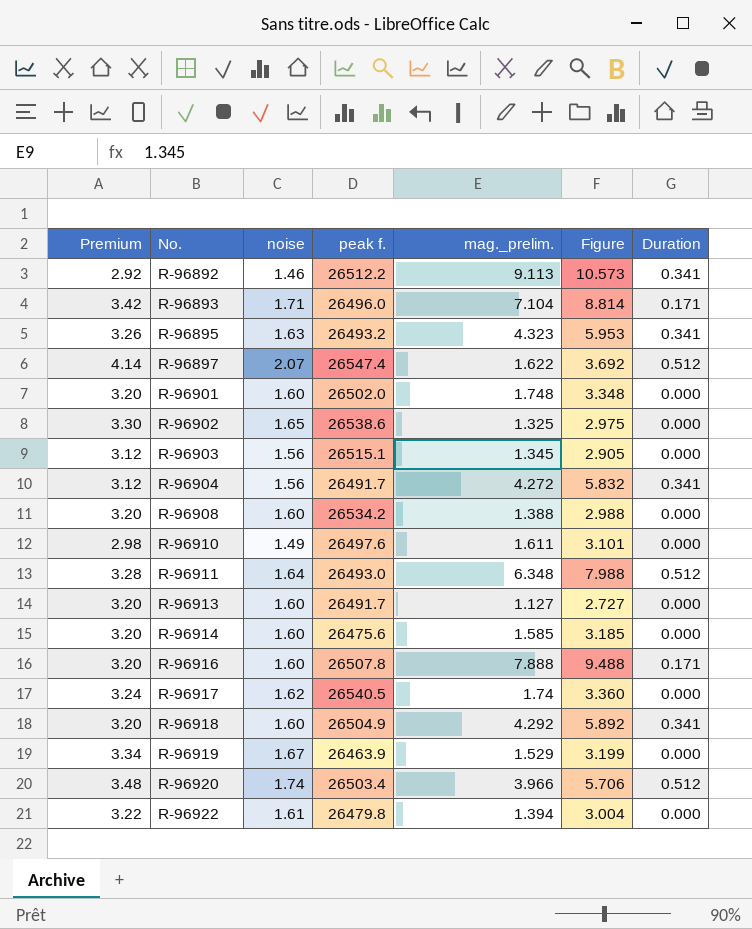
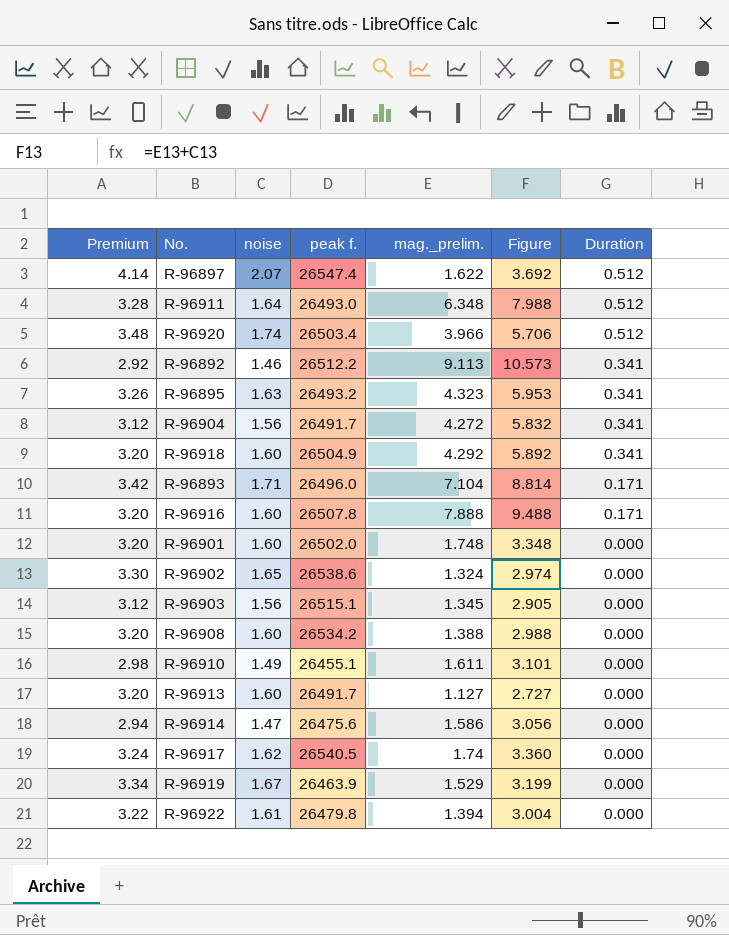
row order: No. ascending -> Duration descending
R-96902 | mag._prelim.: 1.325 -> 1.324
R-96902 | Figure: 2.975 -> 2.974
R-96910 | peak f.: 26497.6 -> 26455.1
R-96914 | Premium: 3.20 -> 2.94
R-96914 | noise: 1.60 -> 1.47
R-96914 | mag._prelim.: 1.585 -> 1.586
R-96914 | Figure: 3.185 -> 3.056

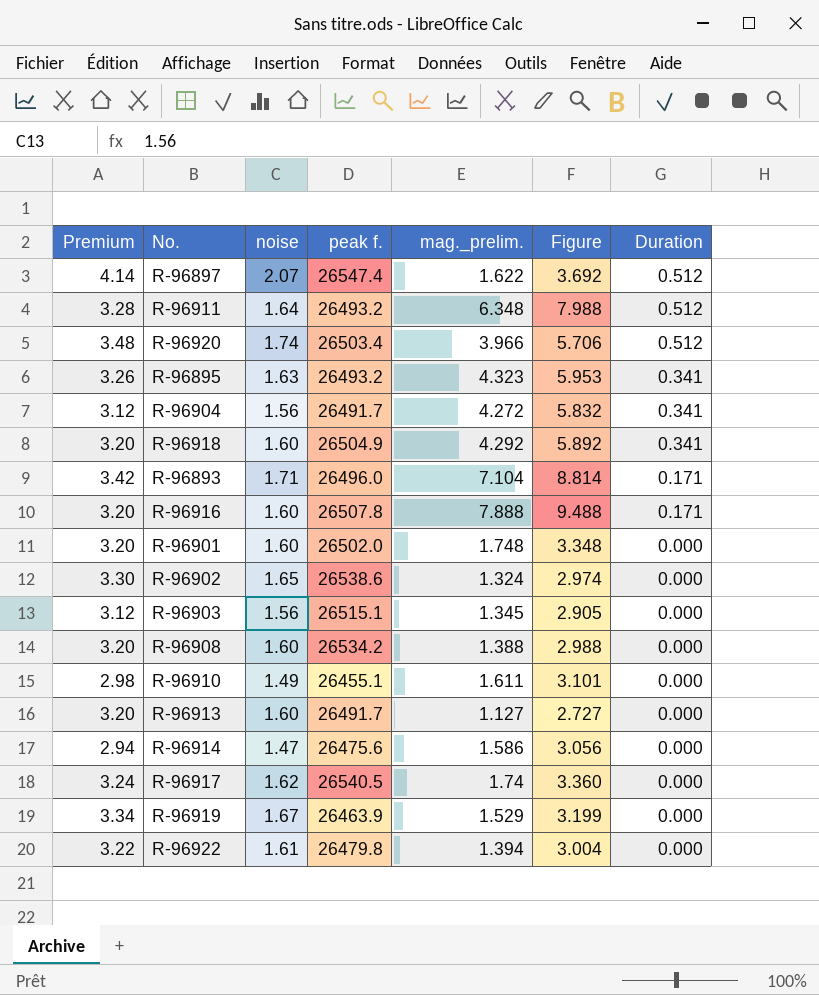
row R-96892: 2.92 | 1.46 | 26512.2 | 9.113 | 10.573 | 0.341 -> none
R-96911 | peak f.: 26493.0 -> 26493.2

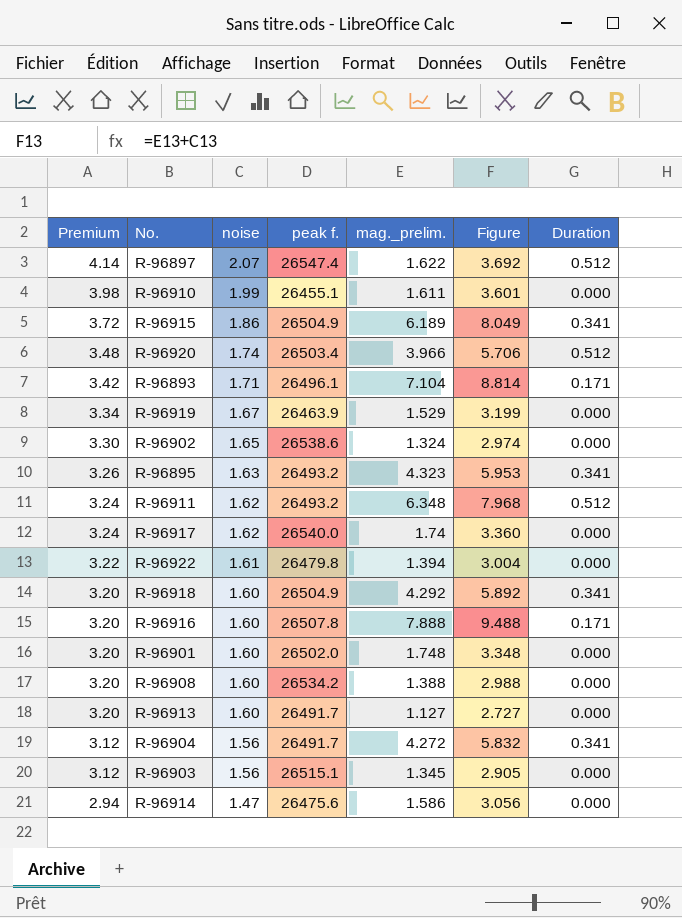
row order: Duration descending -> Premium descending
R-96910 | Premium: 2.98 -> 3.98
R-96910 | noise: 1.49 -> 1.99
R-96910 | Figure: 3.101 -> 3.601
row R-96915: none -> 3.72 | 1.86 | 26504.9 | 6.189 | 8.049 | 0.341
R-96893 | peak f.: 26496.0 -> 26496.1
R-96911 | Premium: 3.28 -> 3.24
R-96911 | noise: 1.64 -> 1.62
R-96911 | Figure: 7.988 -> 7.968
R-96917 | peak f.: 26540.5 -> 26540.0

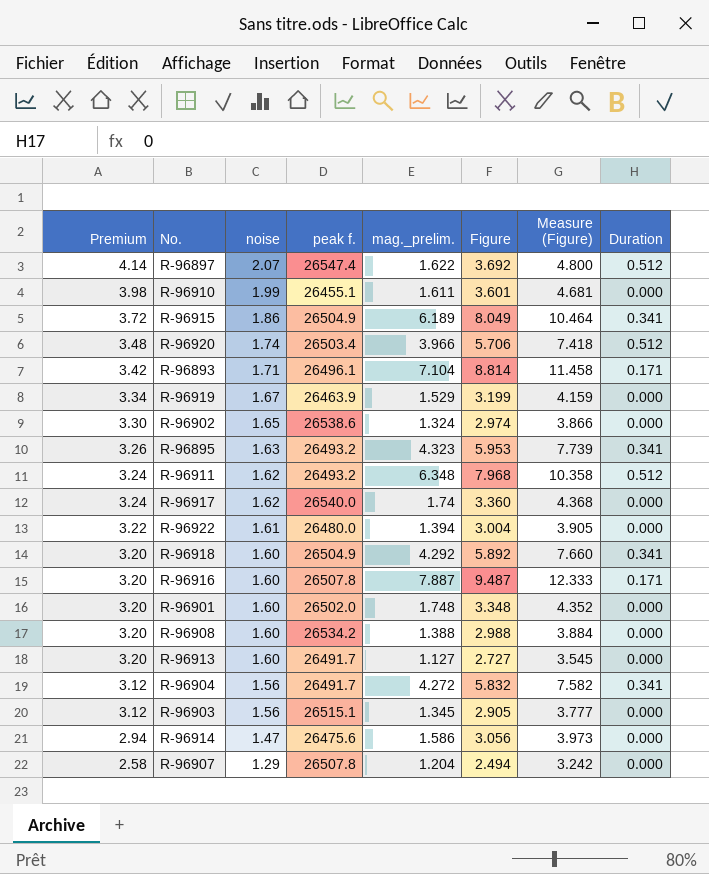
column Measure (Figure) | formula: none -> [Figure] * 1.3
R-96922 | peak f.: 26479.8 -> 26480.0
R-96916 | mag._prelim.: 7.888 -> 7.887
R-96916 | Figure: 9.488 -> 9.487
row R-96907: none -> 2.58 | 1.29 | 26507.8 | 1.204 | 2.494 | 3.242 | 0.000

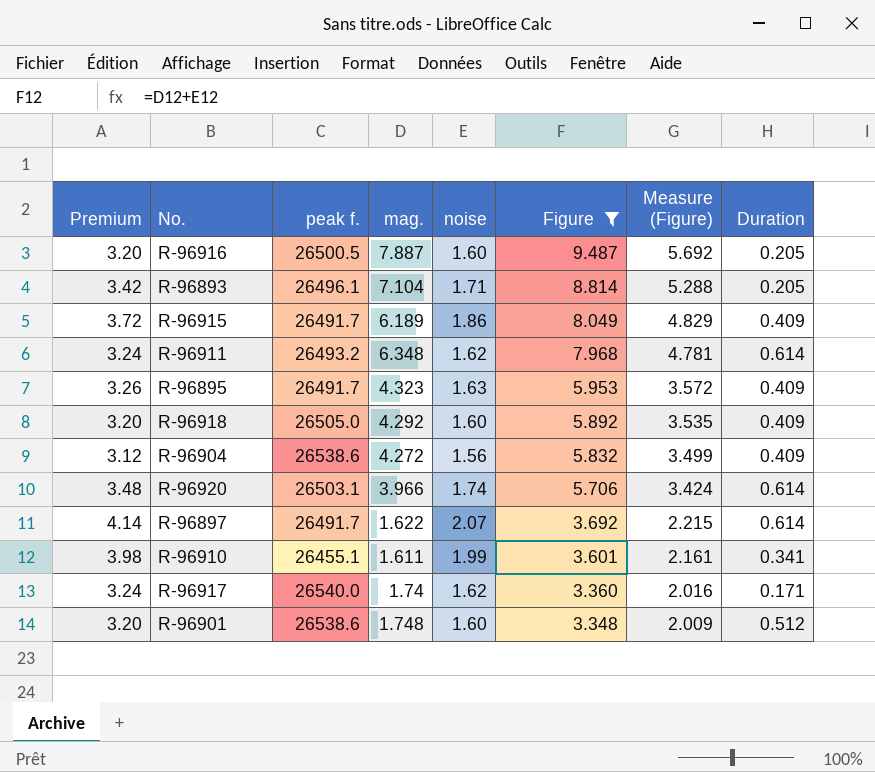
filter: none -> Figure >= 3.348
row order: Premium descending -> Figure descending
column name: mag._prelim. -> mag.
column noise | position: 3 -> 5
column Measure (Figure) | formula: [Figure] * 1.3 -> [Figure] * 0.6
R-96916 | peak f.: 26507.8 -> 26500.5
R-96916 | Duration: 0.171 -> 0.205
R-96893 | Duration: 0.171 -> 0.205
R-96915 | peak f.: 26504.9 -> 26491.7
R-96915 | Duration: 0.341 -> 0.409
R-96911 | Duration: 0.512 -> 0.614
R-96895 | peak f.: 26493.2 -> 26491.7
R-96895 | Duration: 0.341 -> 0.409
R-96918 | peak f.: 26504.9 -> 26505.0
R-96918 | Duration: 0.341 -> 0.409
R-96904 | peak f.: 26491.7 -> 26538.6
R-96904 | Duration: 0.341 -> 0.409
R-96920 | peak f.: 26503.4 -> 26503.1
R-96920 | Duration: 0.512 -> 0.614
R-96897 | peak f.: 26547.4 -> 26491.7
R-96897 | Duration: 0.512 -> 0.614
R-96910 | Duration: 0.000 -> 0.341
R-96917 | Duration: 0.000 -> 0.171
R-96901 | peak f.: 26502.0 -> 26538.6
R-96901 | Duration: 0.000 -> 0.512

